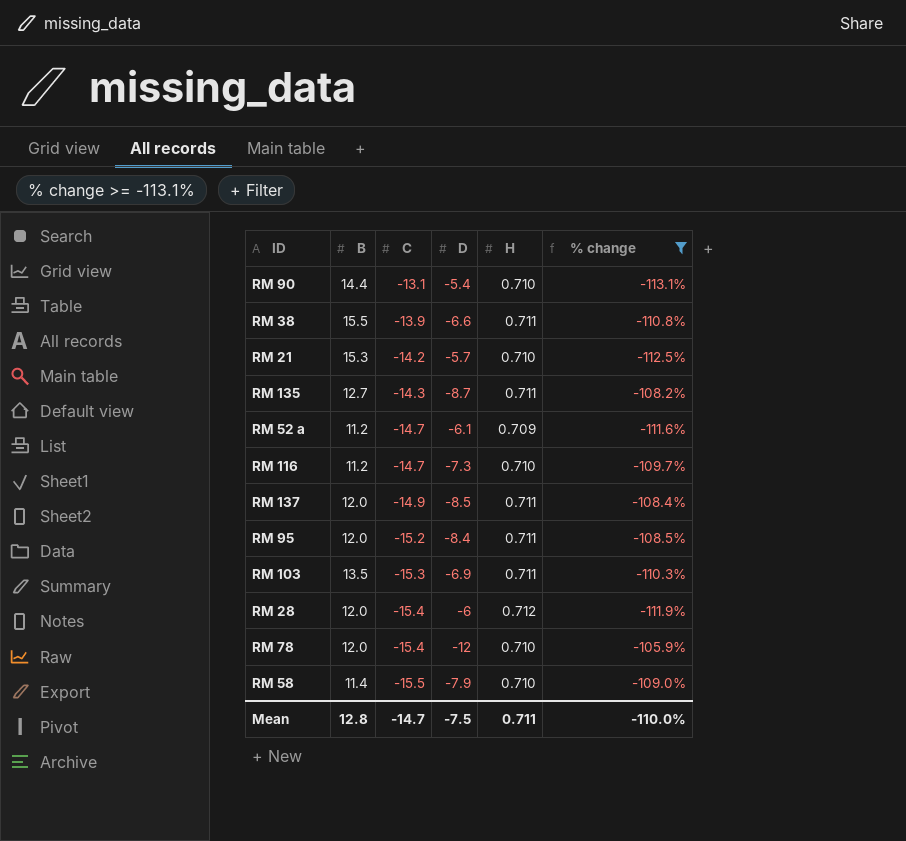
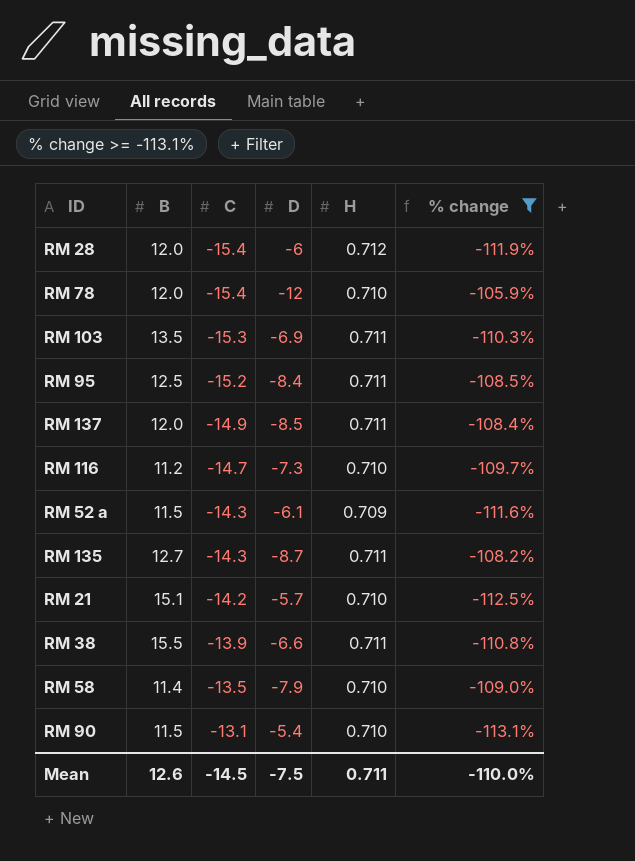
row order: C descending -> C ascending
RM 95 | B: 12.0 -> 12.5
RM 52 a | B: 11.2 -> 11.5
RM 52 a | C: -14.7 -> -14.3
RM 21 | B: 15.3 -> 15.1
RM 58 | C: -15.5 -> -13.5
RM 90 | B: 14.4 -> 11.5
Mean | B: 12.8 -> 12.6
Mean | C: -14.7 -> -14.5

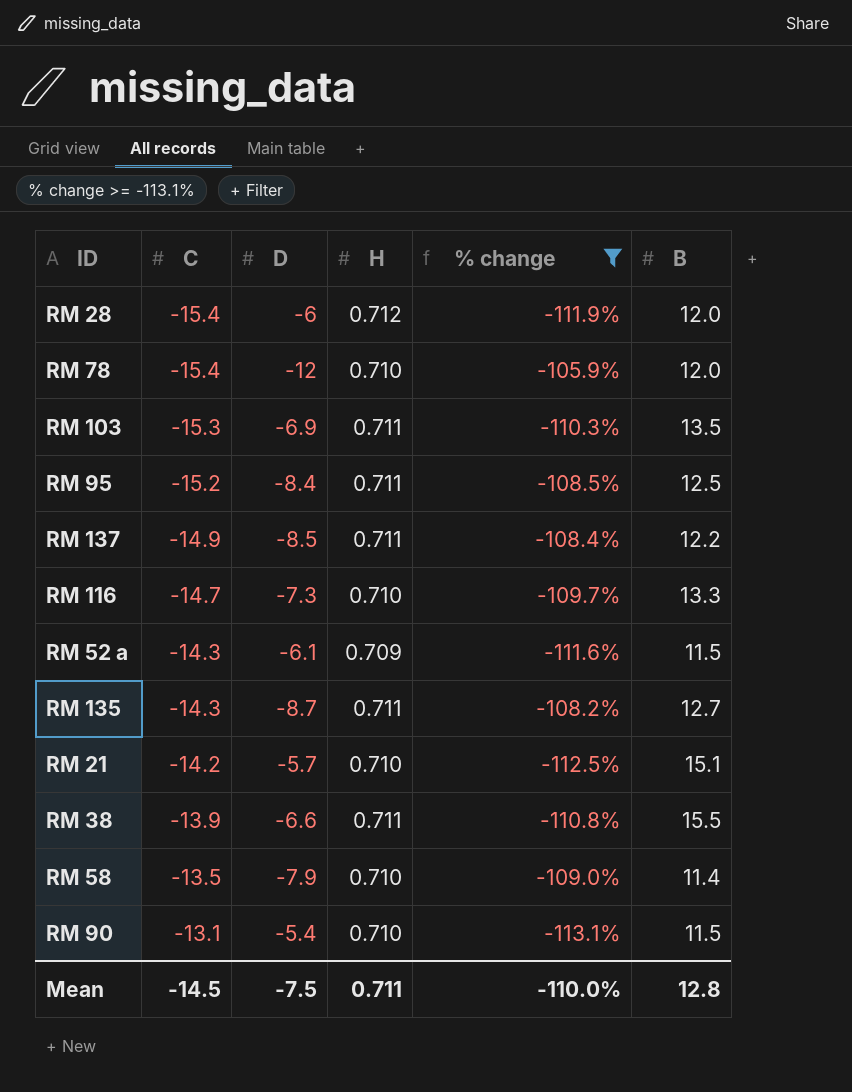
column B | position: 2 -> 6
RM 137 | B: 12.0 -> 12.2
RM 116 | B: 11.2 -> 13.3
Mean | B: 12.6 -> 12.8

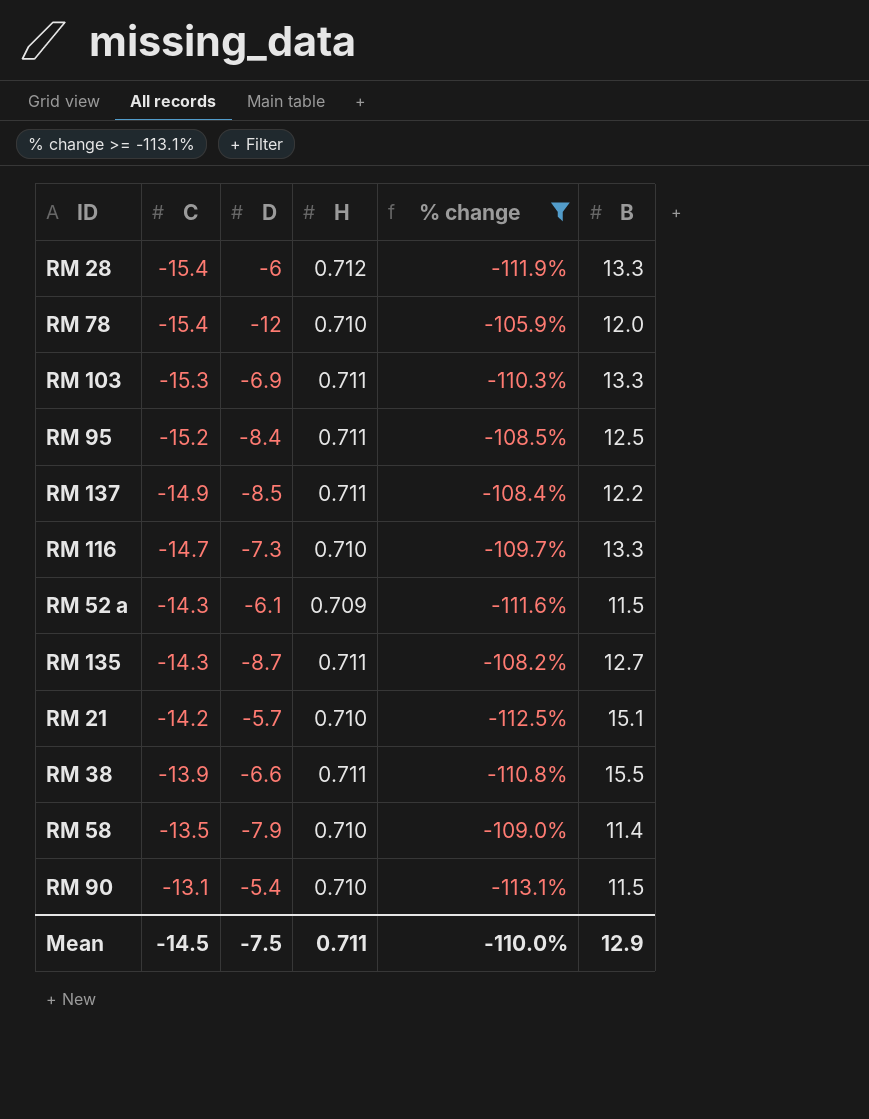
RM 28 | B: 12.0 -> 13.3
RM 103 | B: 13.5 -> 13.3
Mean | B: 12.8 -> 12.9

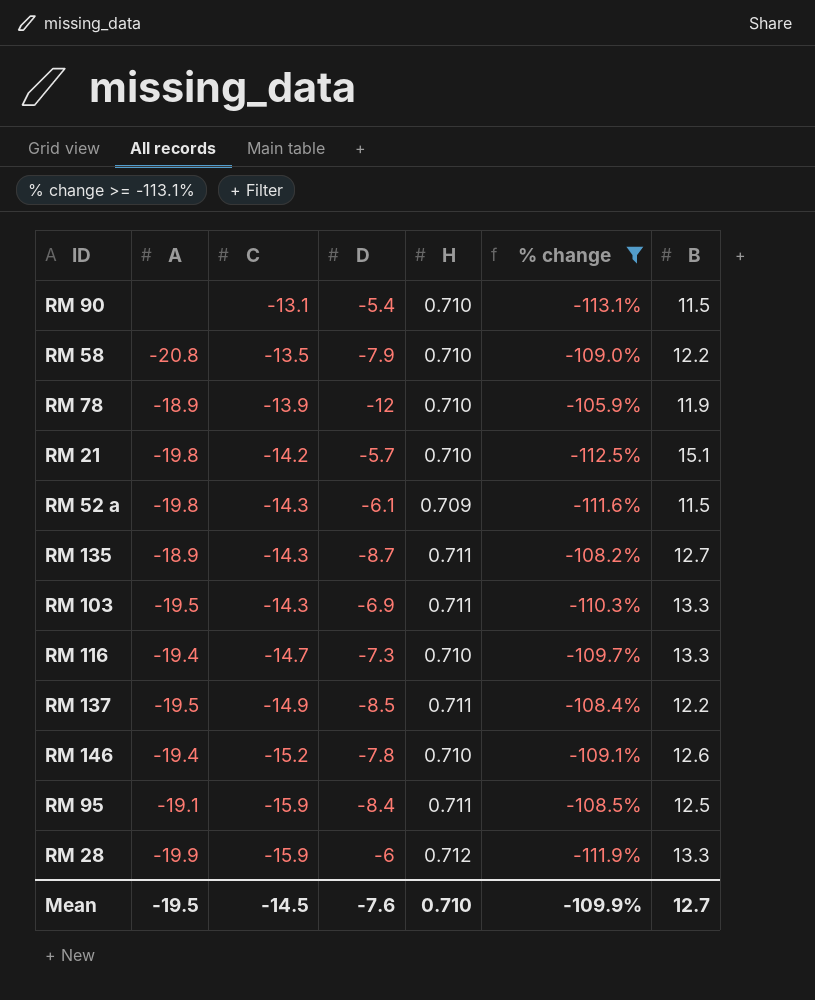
row order: C ascending -> C descending
column A | position: none -> 2
row RM 38: -13.9 | -6.6 | 0.711 | -110.8% | 15.5 -> none
RM 58 | B: 11.4 -> 12.2
RM 78 | C: -15.4 -> -13.9
RM 78 | B: 12.0 -> 11.9
RM 103 | C: -15.3 -> -14.3
row RM 146: none -> -19.4 | -15.2 | -7.8 | 0.710 | -109.1% | 12.6
RM 95 | C: -15.2 -> -15.9
RM 28 | C: -15.4 -> -15.9
Mean | D: -7.5 -> -7.6
Mean | H: 0.711 -> 0.710
Mean | % change: -110.0% -> -109.9%
Mean | B: 12.9 -> 12.7

